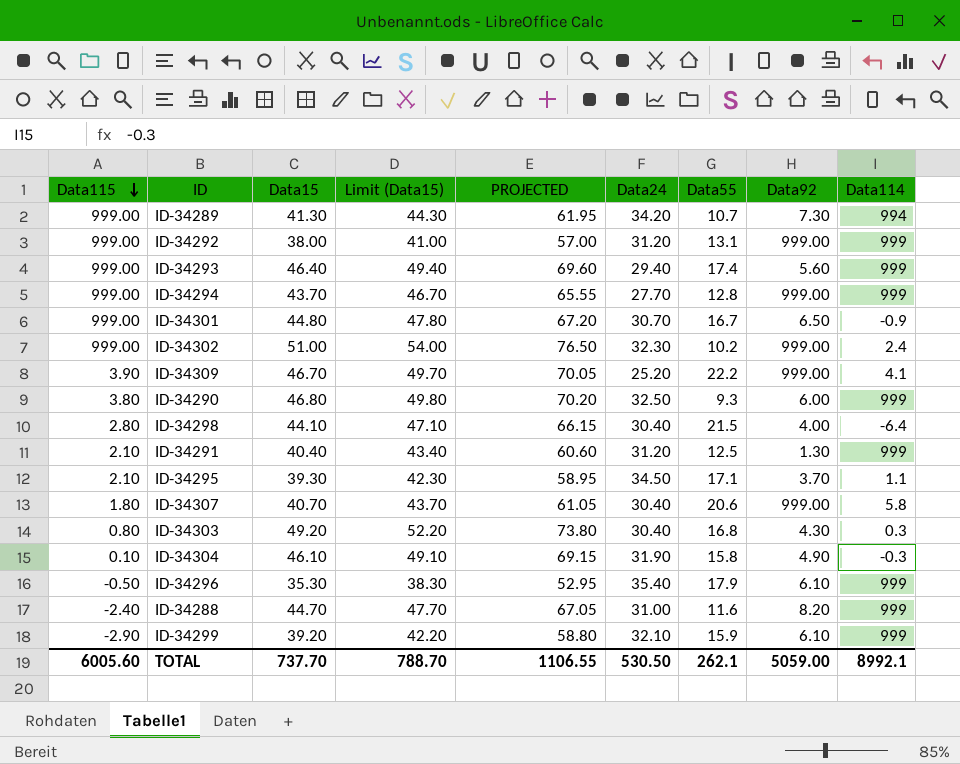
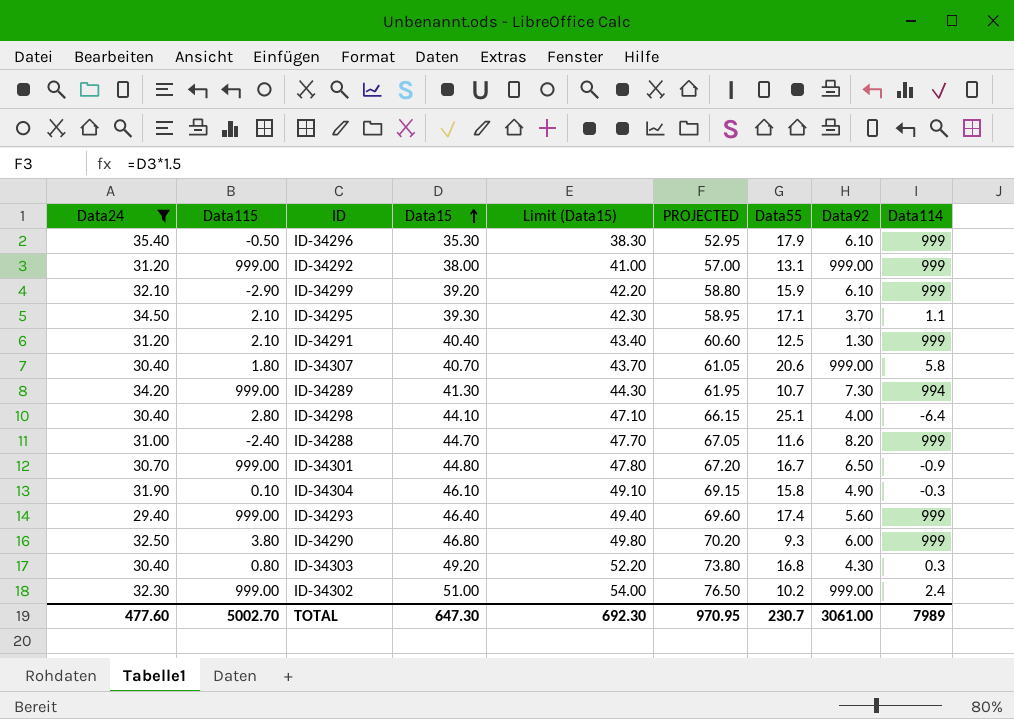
filter: none -> Data24 >= 29.40
row order: Data115 descending -> Data15 ascending
column Data24 | position: 6 -> 1
ID-34298 | Data55: 21.5 -> 25.1
TOTAL | Data24: 530.50 -> 477.60
TOTAL | Data115: 6005.60 -> 5002.70
TOTAL | Data15: 737.70 -> 647.30
TOTAL | Limit (Data15): 788.70 -> 692.30
TOTAL | PROJECTED: 1106.55 -> 970.95
TOTAL | Data55: 262.1 -> 230.7
TOTAL | Data92: 5059.00 -> 3061.00
TOTAL | Data114: 8992.1 -> 7989

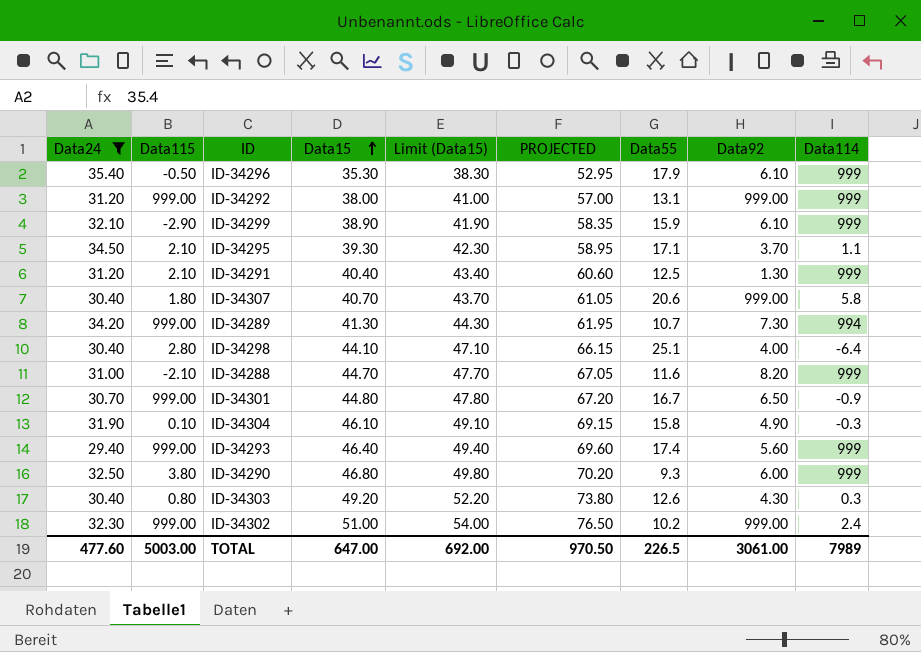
ID-34299 | Data15: 39.20 -> 38.90
ID-34299 | Limit (Data15): 42.20 -> 41.90
ID-34299 | PROJECTED: 58.80 -> 58.35
ID-34288 | Data115: -2.40 -> -2.10
ID-34303 | Data55: 16.8 -> 12.6
TOTAL | Data115: 5002.70 -> 5003.00
TOTAL | Data15: 647.30 -> 647.00
TOTAL | Limit (Data15): 692.30 -> 692.00
TOTAL | PROJECTED: 970.95 -> 970.50
TOTAL | Data55: 230.7 -> 226.5

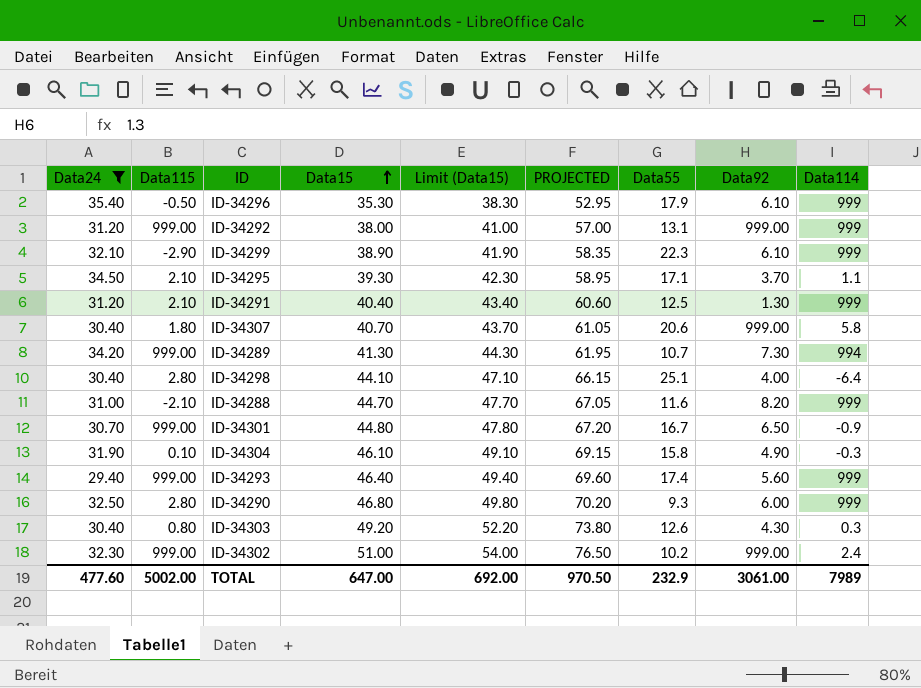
ID-34299 | Data55: 15.9 -> 22.3
ID-34290 | Data115: 3.80 -> 2.80
TOTAL | Data115: 5003.00 -> 5002.00
TOTAL | Data55: 226.5 -> 232.9

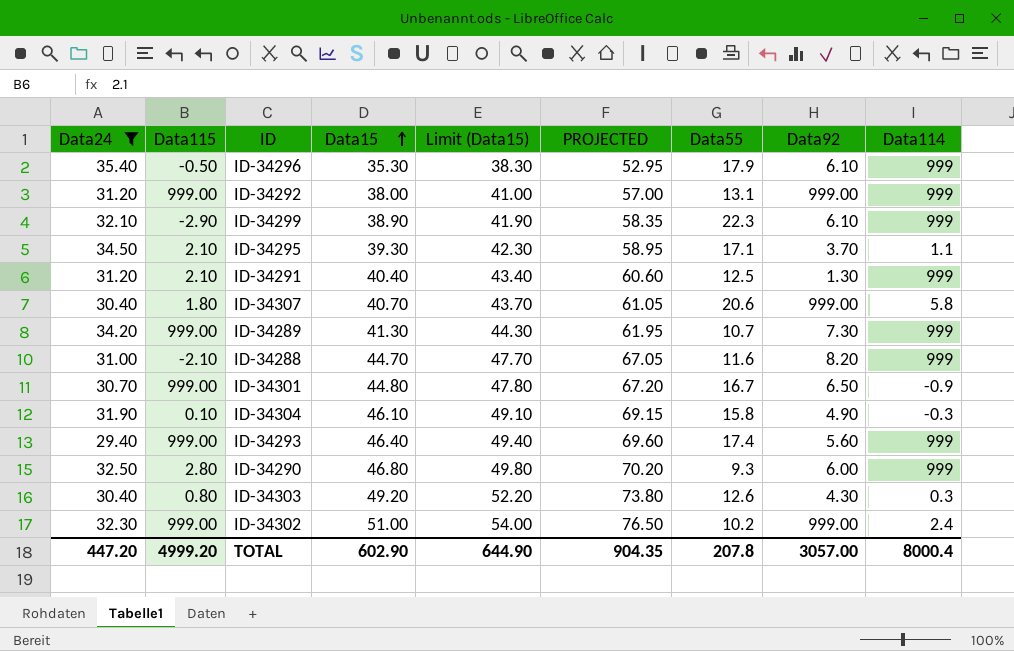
row ID-34298: 30.40 | 2.80 | 44.10 | 47.10 | 66.15 | 25.1 | 4.00 | -6.4 -> none
ID-34289 | Data114: 994 -> 999
TOTAL | Data24: 477.60 -> 447.20
TOTAL | Data115: 5002.00 -> 4999.20
TOTAL | Data15: 647.00 -> 602.90
TOTAL | Limit (Data15): 692.00 -> 644.90
TOTAL | PROJECTED: 970.50 -> 904.35
TOTAL | Data55: 232.9 -> 207.8
TOTAL | Data92: 3061.00 -> 3057.00
TOTAL | Data114: 7989 -> 8000.4

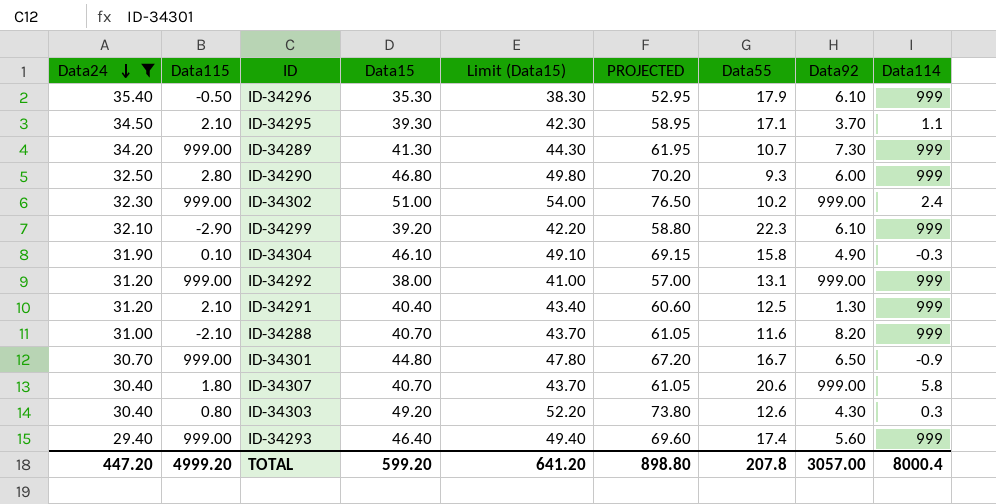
row order: Data15 ascending -> Data24 descending
ID-34299 | Data15: 38.90 -> 39.20
ID-34299 | Limit (Data15): 41.90 -> 42.20
ID-34299 | PROJECTED: 58.35 -> 58.80
ID-34288 | Data15: 44.70 -> 40.70
ID-34288 | Limit (Data15): 47.70 -> 43.70
ID-34288 | PROJECTED: 67.05 -> 61.05
TOTAL | Data15: 602.90 -> 599.20
TOTAL | Limit (Data15): 644.90 -> 641.20
TOTAL | PROJECTED: 904.35 -> 898.80

